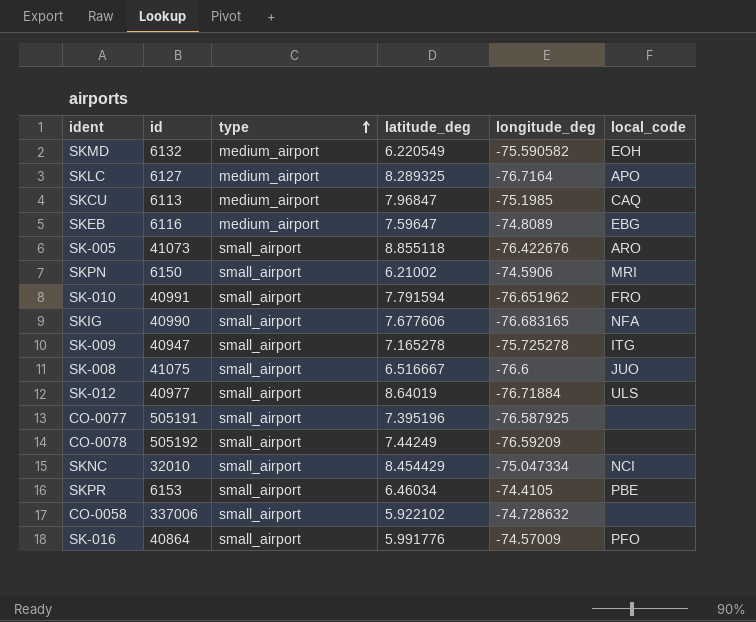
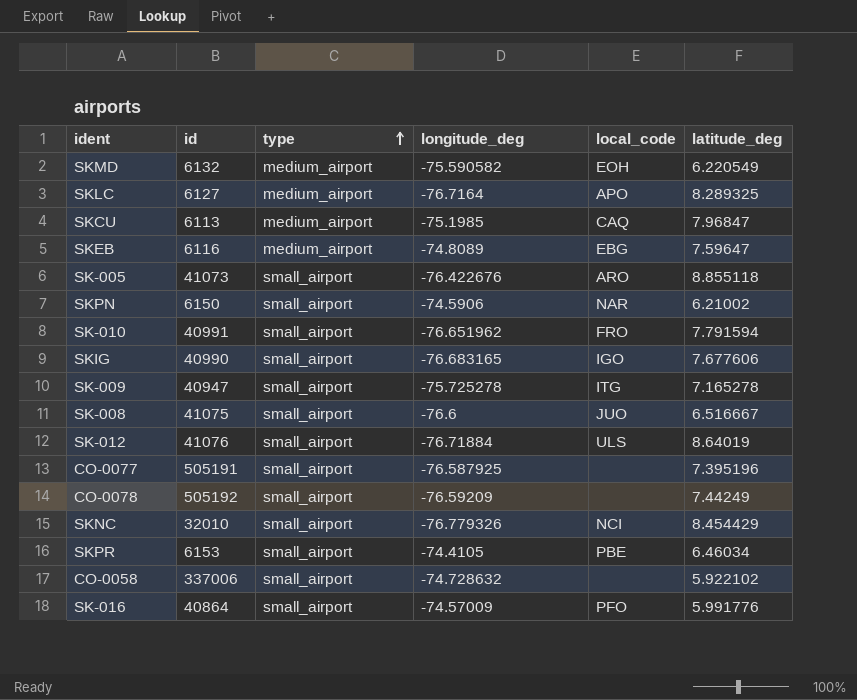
column latitude_deg | position: 4 -> 6
SKPN | local_code: MRI -> NAR
SKIG | local_code: NFA -> IGO
SK-012 | id: 40977 -> 41076
SKNC | longitude_deg: -75.047334 -> -76.779326

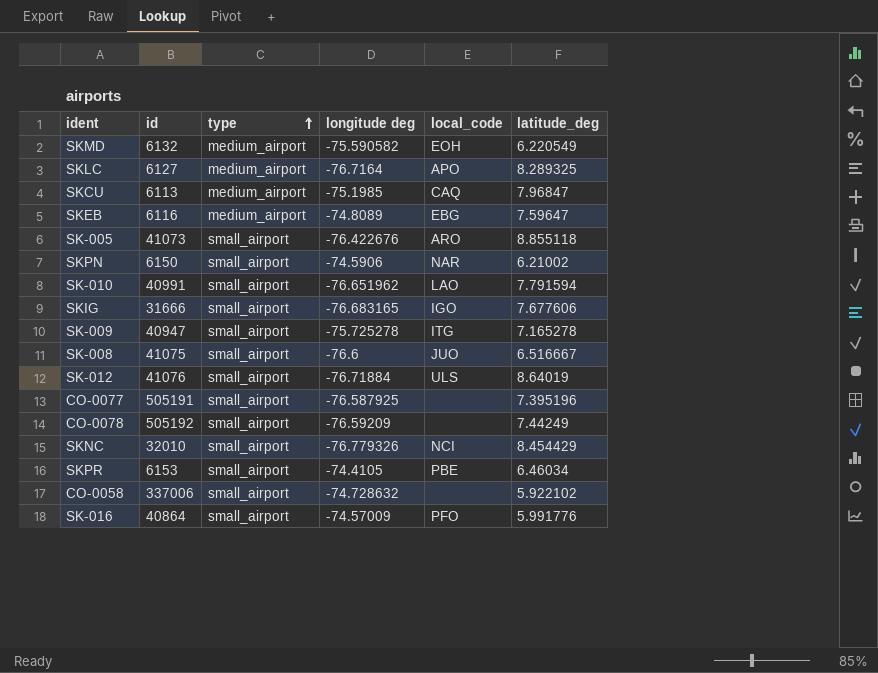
column name: longitude_deg -> longitude deg
SK-010 | local_code: FRO -> LAO
SKIG | id: 40990 -> 31666

